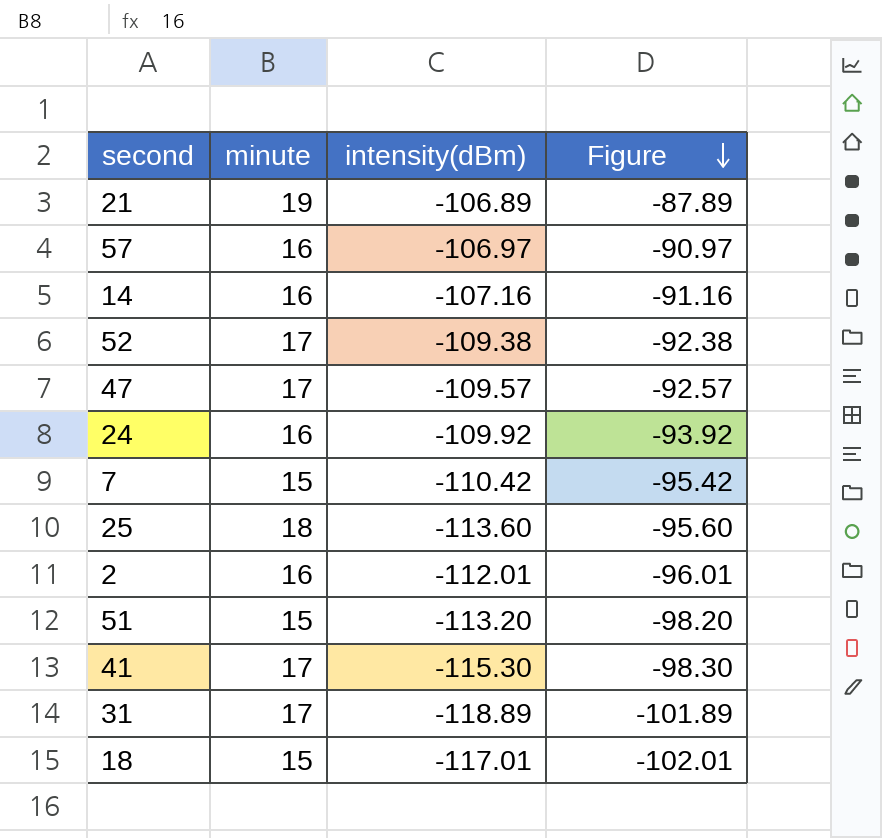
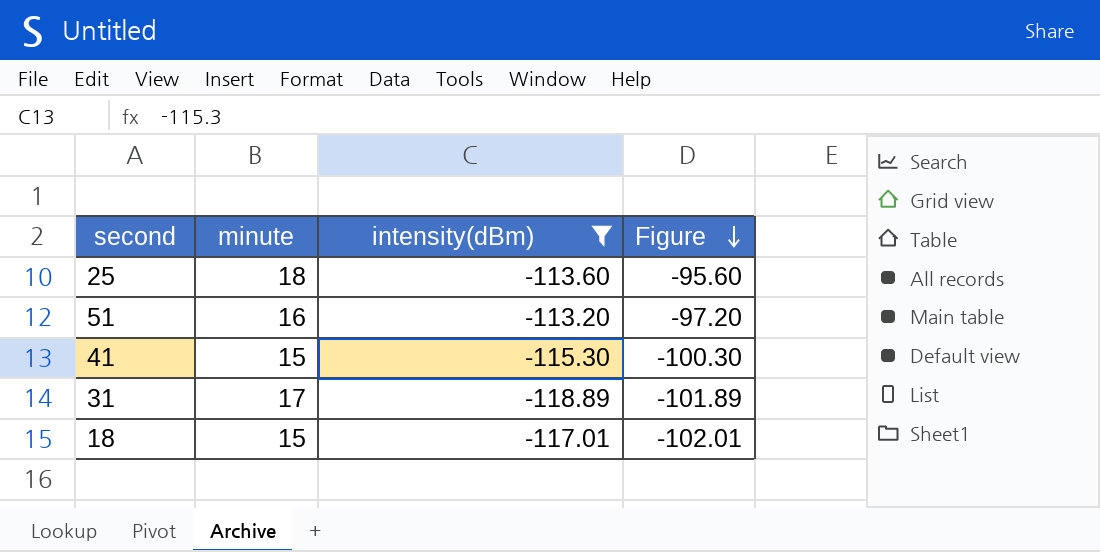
filter: none -> intensity(dBm) <= -113.20
51 | minute: 15 -> 16
51 | Figure: -98.20 -> -97.20
41 | minute: 17 -> 15
41 | Figure: -98.30 -> -100.30

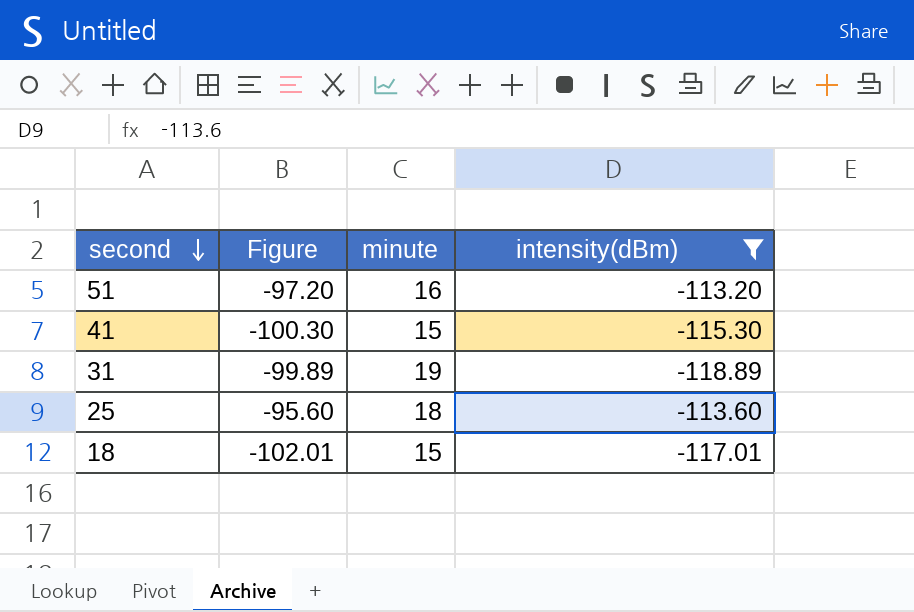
row order: Figure descending -> second descending
column Figure | position: 4 -> 2
31 | Figure: -101.89 -> -99.89
31 | minute: 17 -> 19

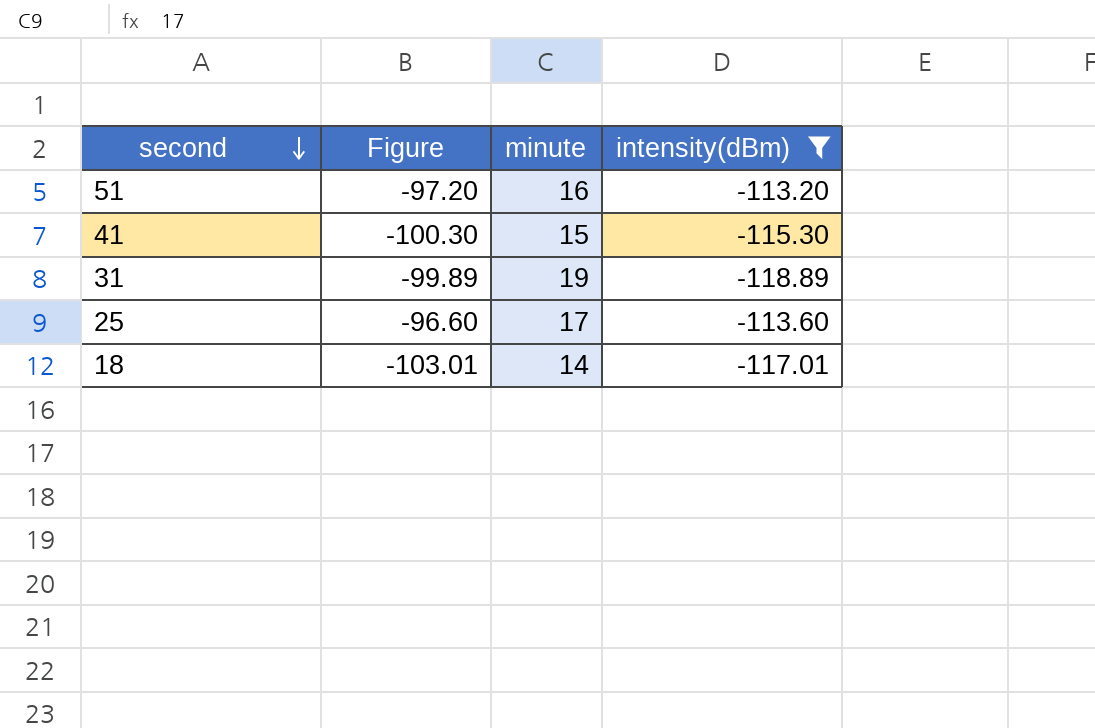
25 | Figure: -95.60 -> -96.60
25 | minute: 18 -> 17
18 | Figure: -102.01 -> -103.01
18 | minute: 15 -> 14

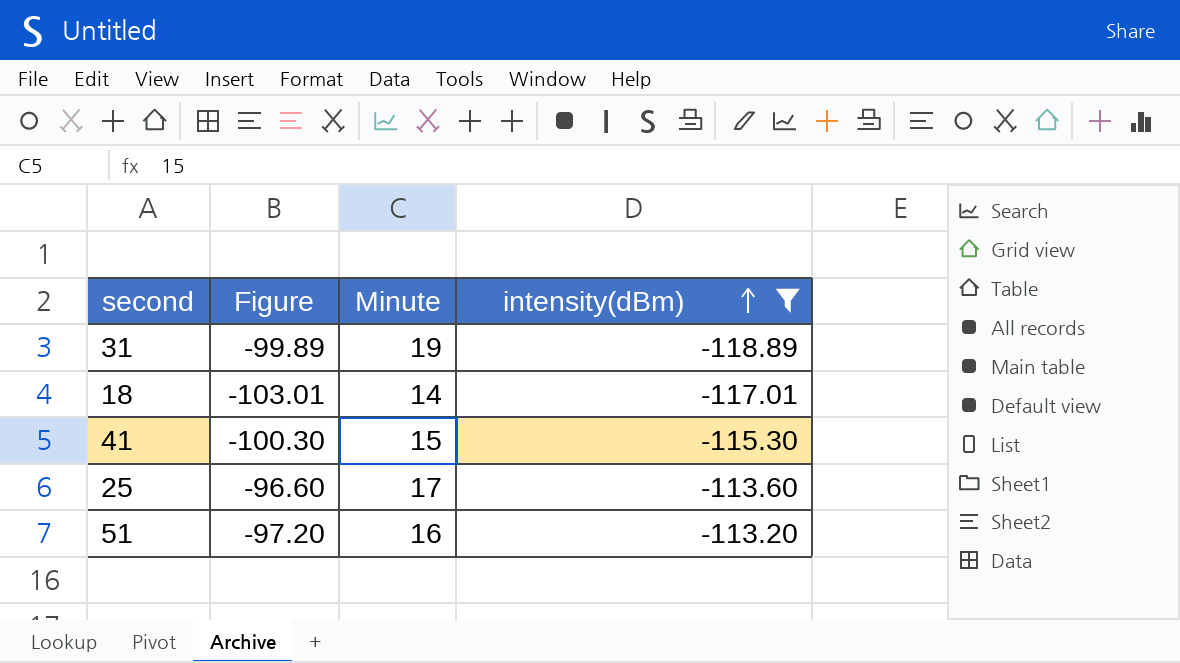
row order: second descending -> intensity(dBm) ascending
column name: minute -> Minute

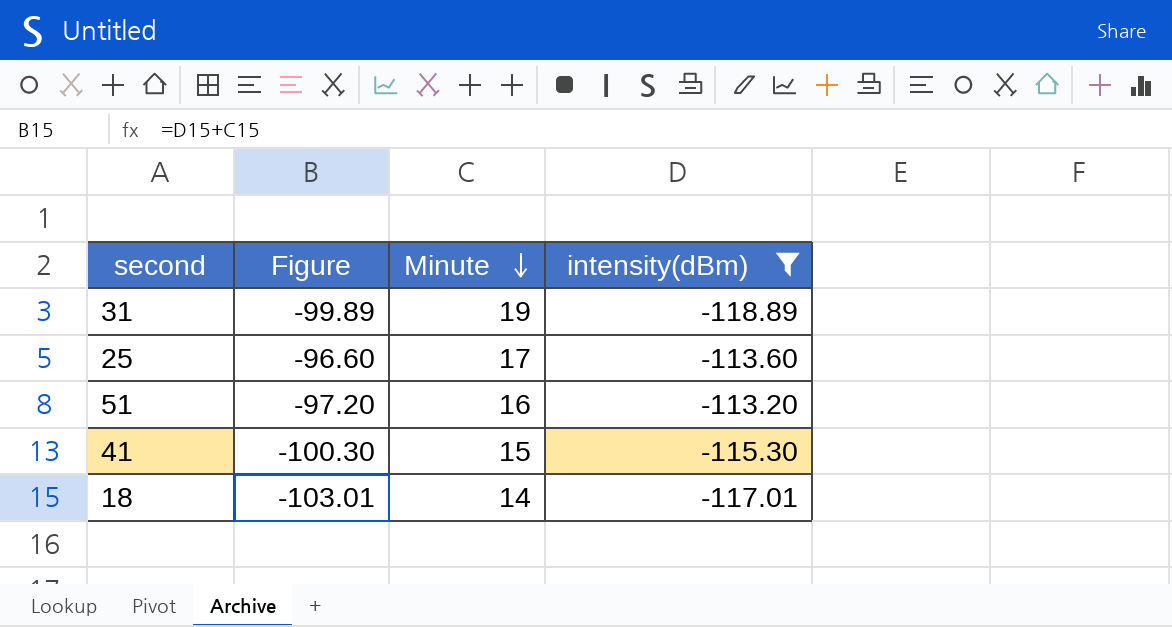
row order: intensity(dBm) ascending -> Minute descending

